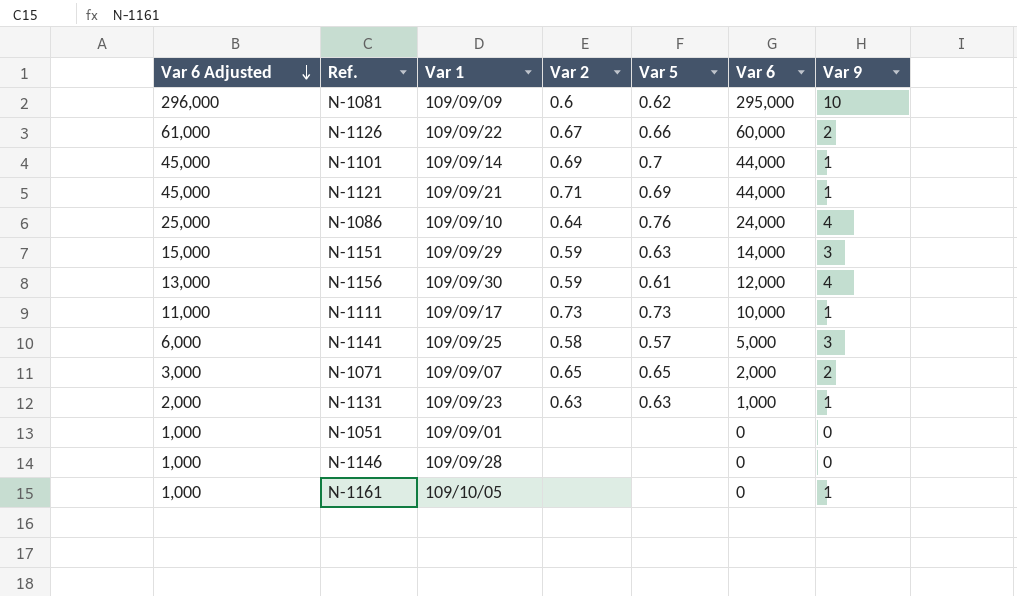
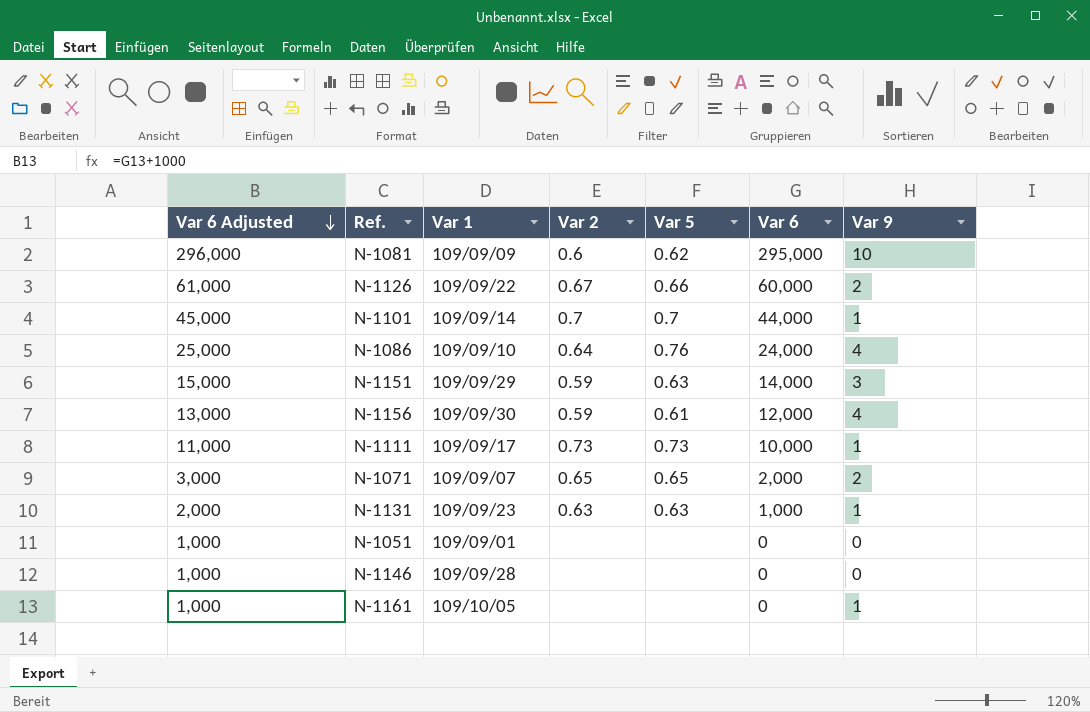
row N-1121: 45,000 | 109/09/21 | 0.71 | 0.69 | 44,000 | 1 -> none
row N-1141: 6,000 | 109/09/25 | 0.58 | 0.57 | 5,000 | 3 -> none
N-1101 | Var 2: 0.69 -> 0.7

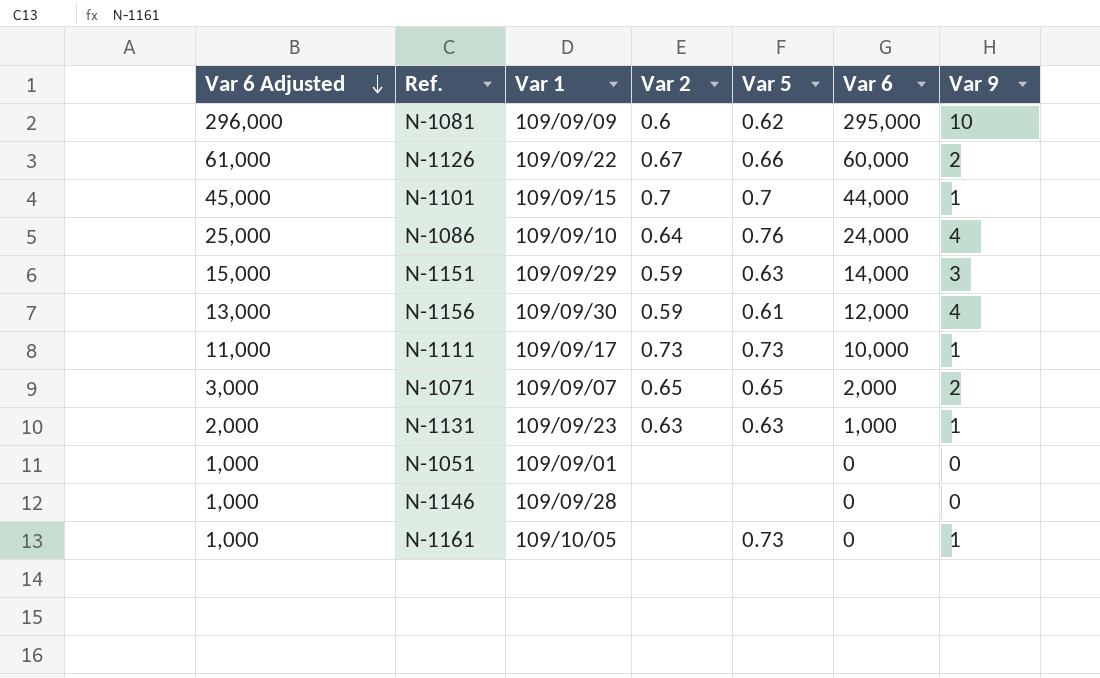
N-1101 | Var 1: 109/09/14 -> 109/09/15
N-1161 | Var 5: none -> 0.73

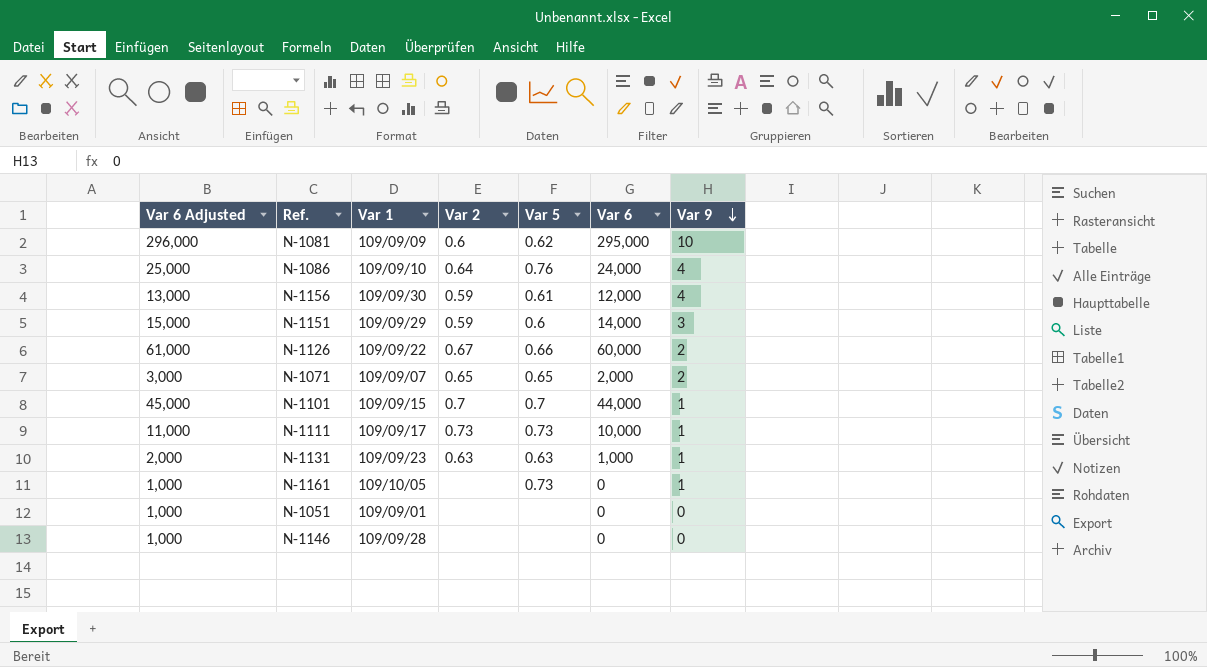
row order: Var 6 Adjusted descending -> Var 9 descending
N-1151 | Var 5: 0.63 -> 0.6

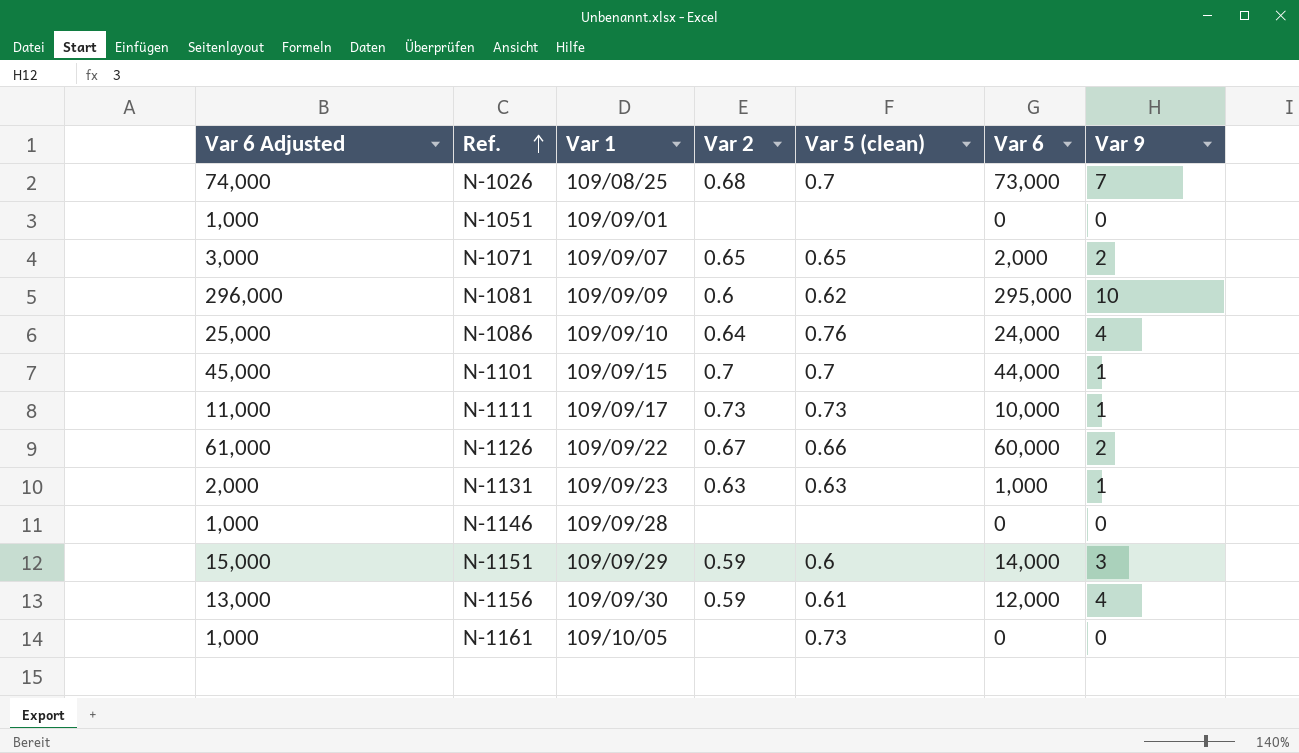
row order: Var 9 descending -> Ref. ascending
column name: Var 5 -> Var 5 (clean)
row N-1026: none -> 74,000 | 109/08/25 | 0.68 | 0.7 | 73,000 | 7
N-1161 | Var 9: 1 -> 0

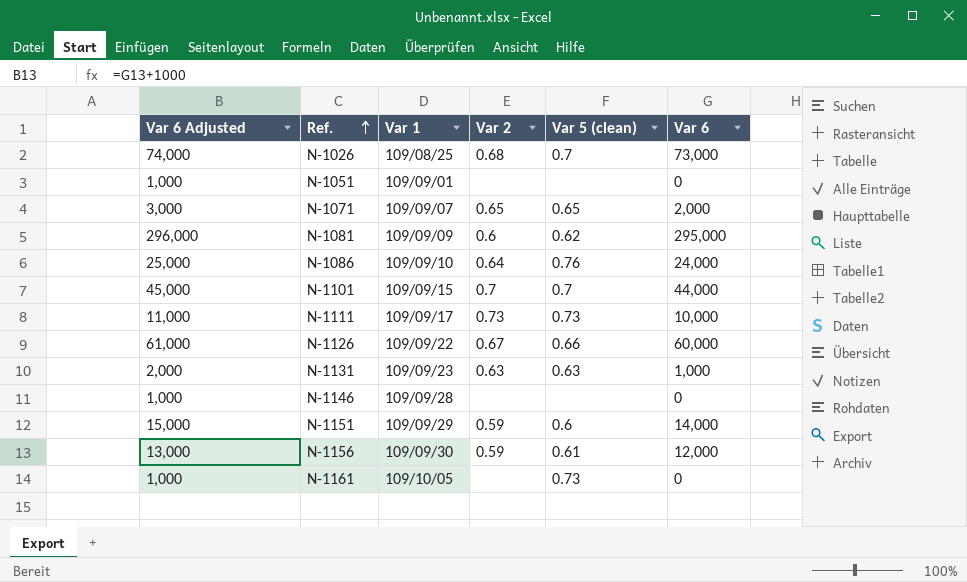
column Var 9 | position: 7 -> none

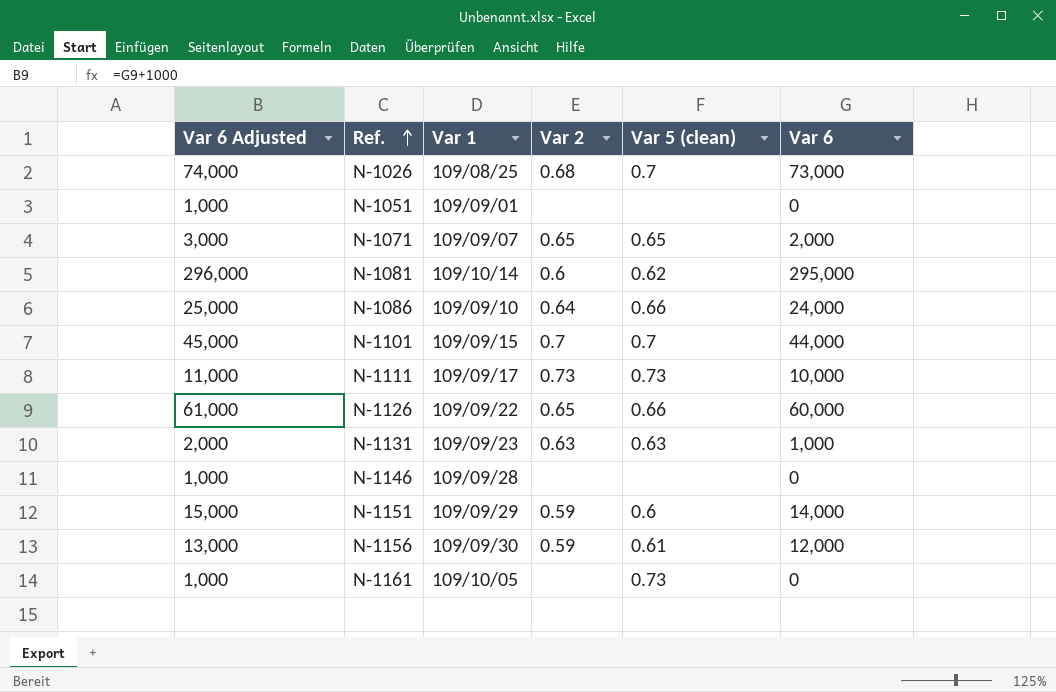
N-1081 | Var 1: 109/09/09 -> 109/10/14
N-1086 | Var 5 (clean): 0.76 -> 0.66
N-1126 | Var 2: 0.67 -> 0.65

